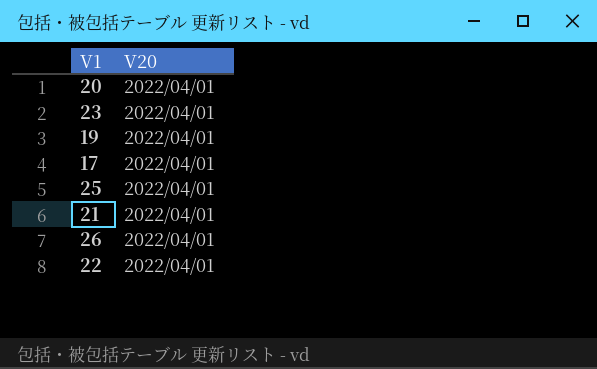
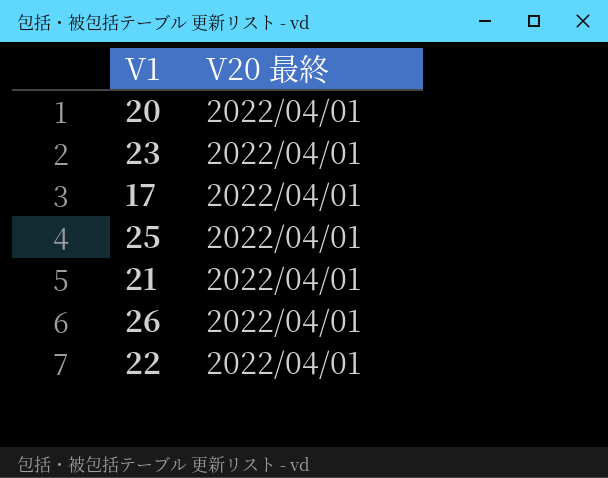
column name: V20 -> V20 最終
row 19: 2022/04/01 -> none

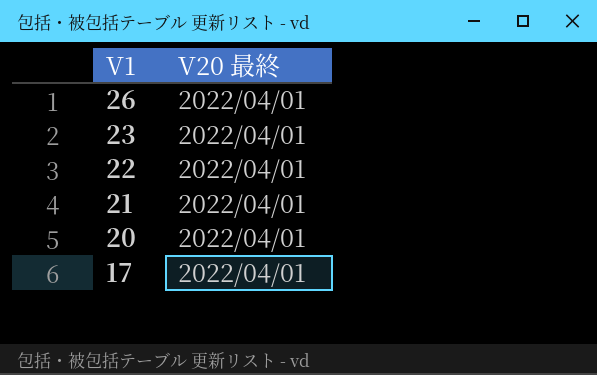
row order: none -> V1 descending
row 25: 2022/04/01 -> none

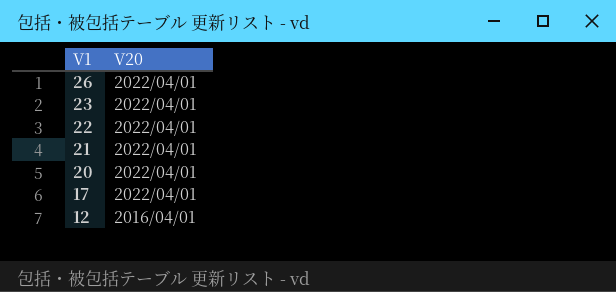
column name: V20 最終 -> V20
row 12: none -> 2016/04/01

